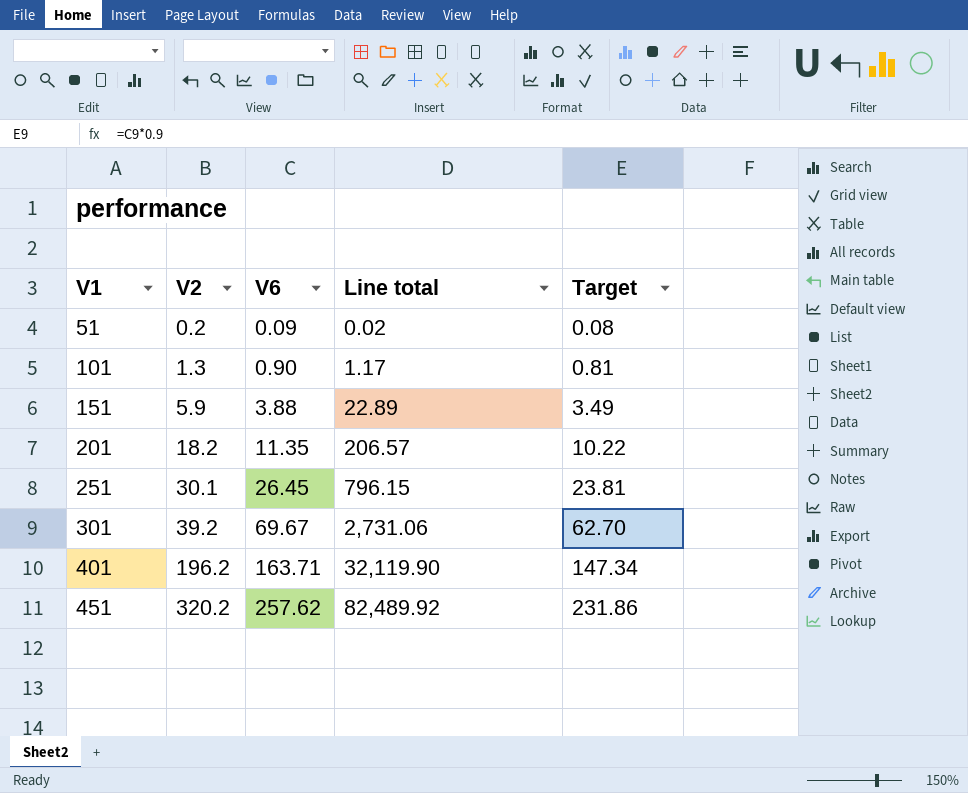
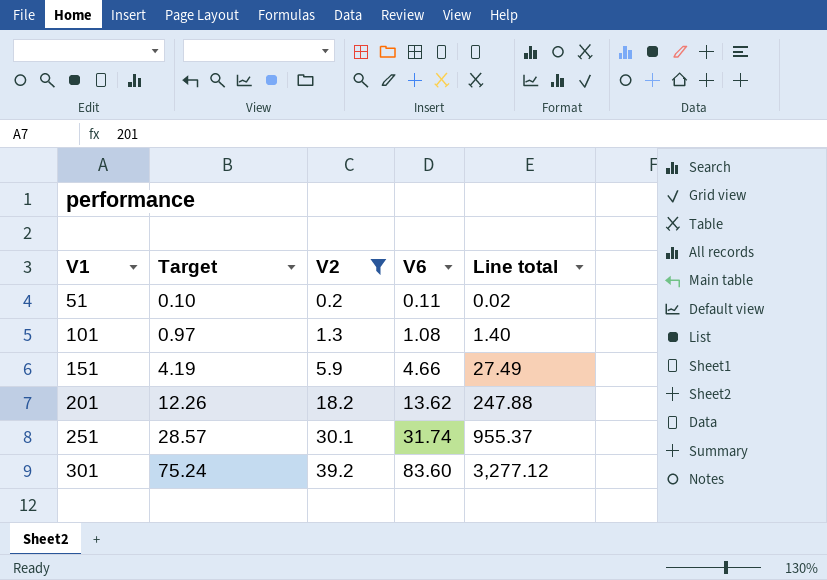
filter: none -> V2 <= 39.2
column Target | position: 5 -> 2
51 | Target: 0.08 -> 0.10
51 | V6: 0.09 -> 0.11
101 | Target: 0.81 -> 0.97
101 | V6: 0.90 -> 1.08
101 | Line total: 1.17 -> 1.40
151 | Target: 3.49 -> 4.19
151 | V6: 3.88 -> 4.66
151 | Line total: 22.89 -> 27.49
201 | Target: 10.22 -> 12.26
201 | V6: 11.35 -> 13.62
201 | Line total: 206.57 -> 247.88
251 | Target: 23.81 -> 28.57
251 | V6: 26.45 -> 31.74
251 | Line total: 796.15 -> 955.37
301 | Target: 62.70 -> 75.24
301 | V6: 69.67 -> 83.60
301 | Line total: 2,731.06 -> 3,277.12

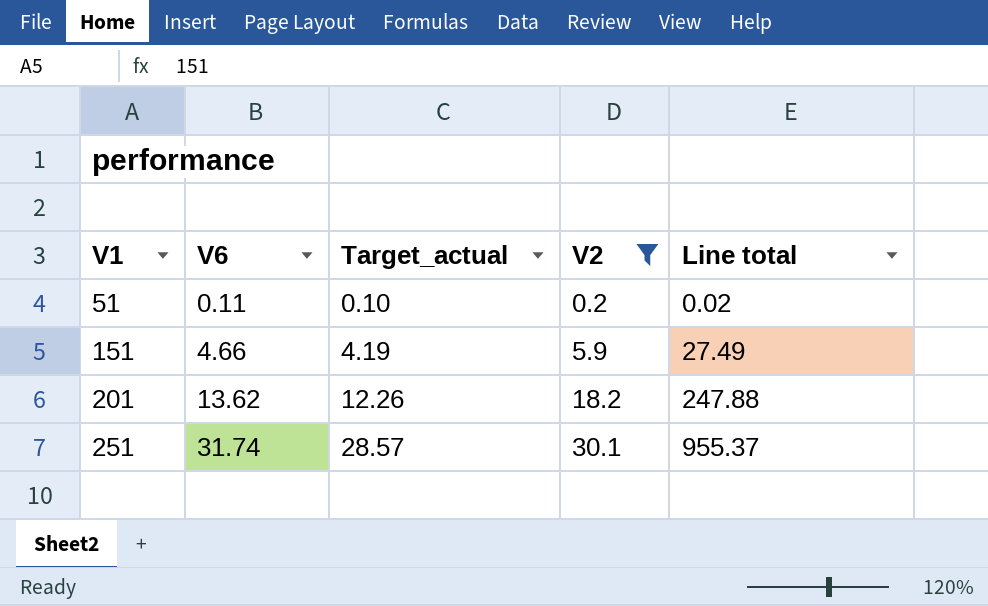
column V6 | position: 4 -> 2
column name: Target -> Target_actual
row 101: 0.97 | 1.3 | 1.08 | 1.40 -> none
row 301: 75.24 | 39.2 | 83.60 | 3,277.12 -> none

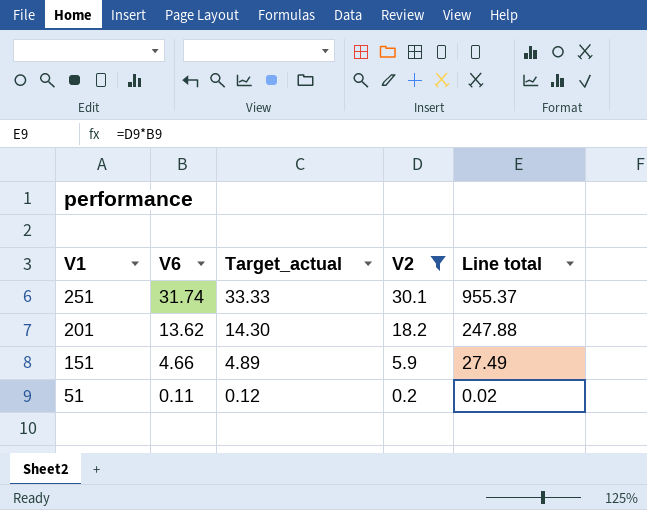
row order: V1 ascending -> V1 descending
column Target_actual | formula: [V6] * 0.9 -> [V6] * 1.05

